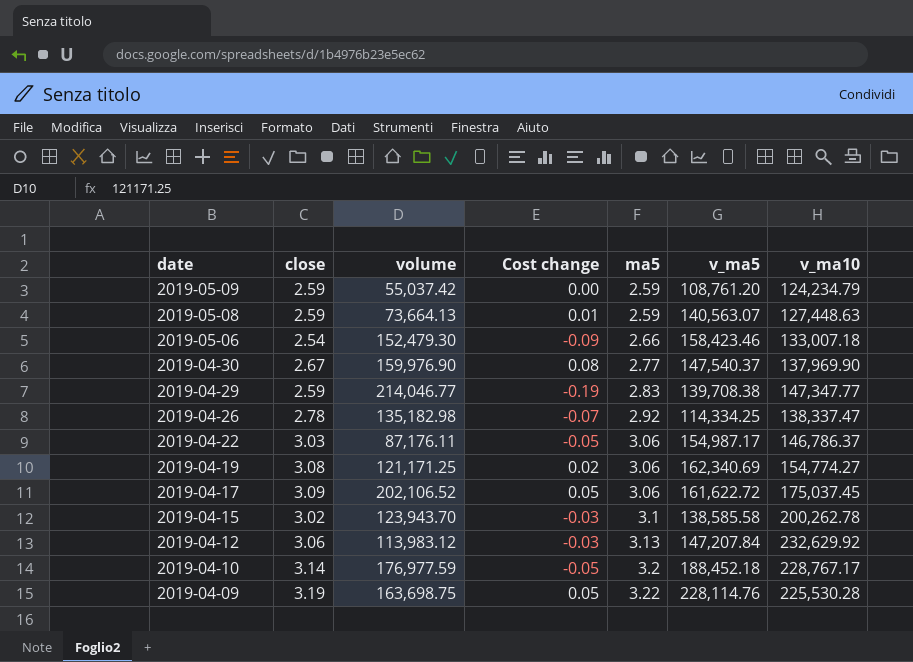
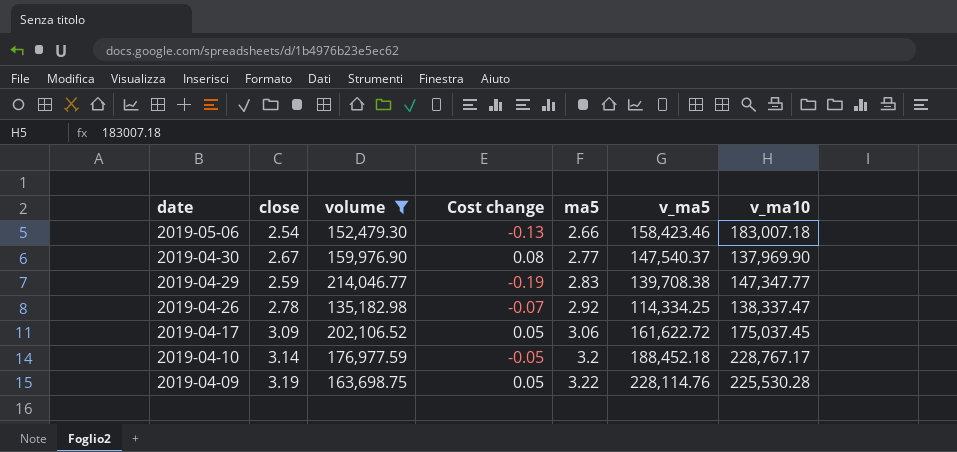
filter: none -> volume >= 135,182.98
2019-05-06 | Cost change: -0.09 -> -0.13
2019-05-06 | v_ma10: 133,007.18 -> 183,007.18

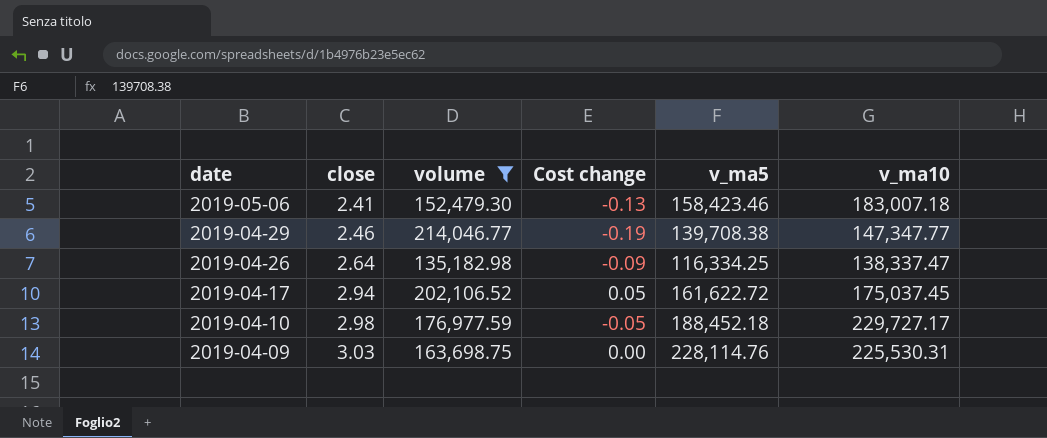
column ma5 | position: 5 -> none
row 2019-04-30: 2.67 | 159,976.90 | 0.08 | 2.77 | 147,540.37 | 137,969.90 -> none
2019-05-06 | close: 2.54 -> 2.41
2019-04-29 | close: 2.59 -> 2.46
2019-04-26 | close: 2.78 -> 2.64
2019-04-26 | Cost change: -0.07 -> -0.09
2019-04-26 | v_ma5: 114,334.25 -> 116,334.25
2019-04-17 | close: 3.09 -> 2.94
2019-04-10 | close: 3.14 -> 2.98
2019-04-10 | v_ma10: 228,767.17 -> 229,727.17
2019-04-09 | close: 3.19 -> 3.03
2019-04-09 | Cost change: 0.05 -> 0.00
2019-04-09 | v_ma10: 225,530.28 -> 225,530.31

